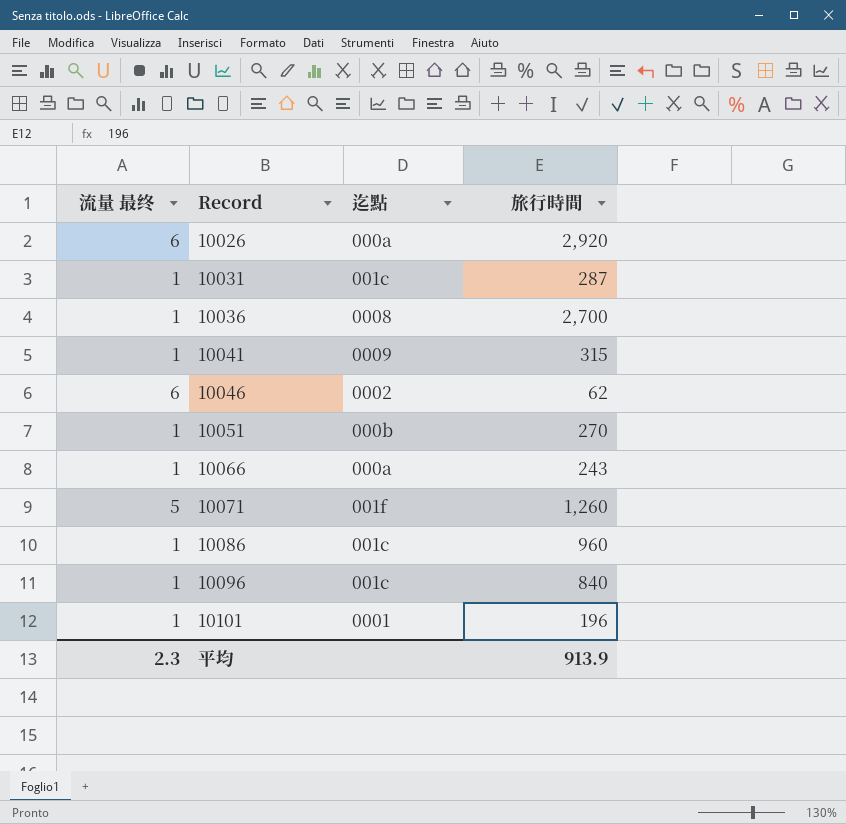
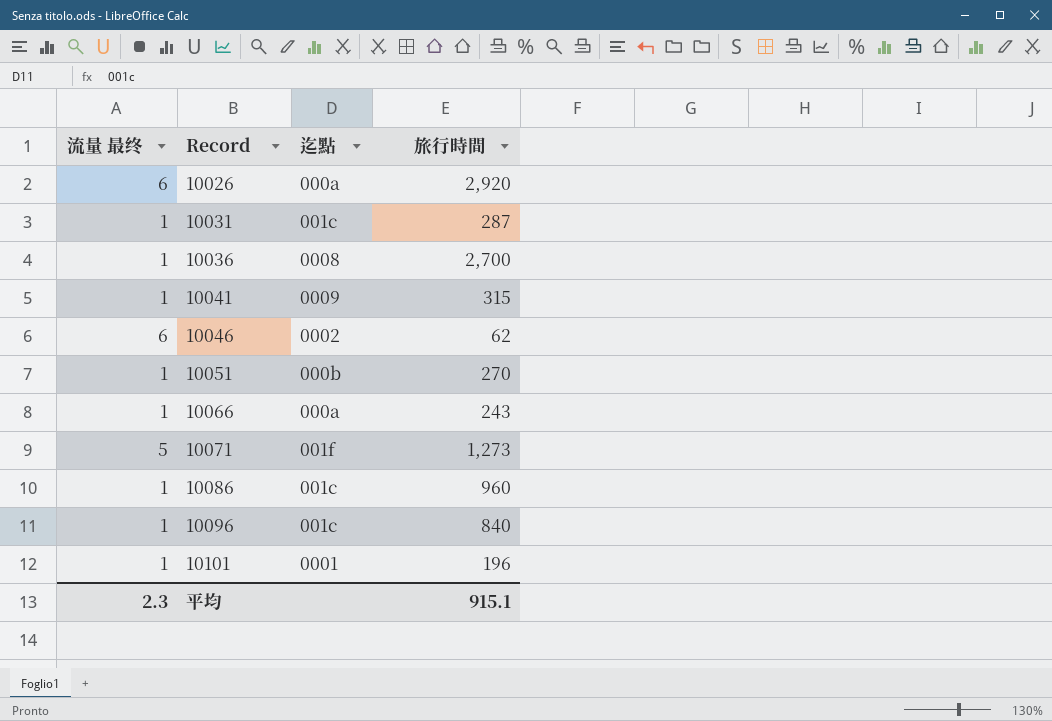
10071 | 旅行時間: 1,260 -> 1,273
平均 | 旅行時間: 913.9 -> 915.1

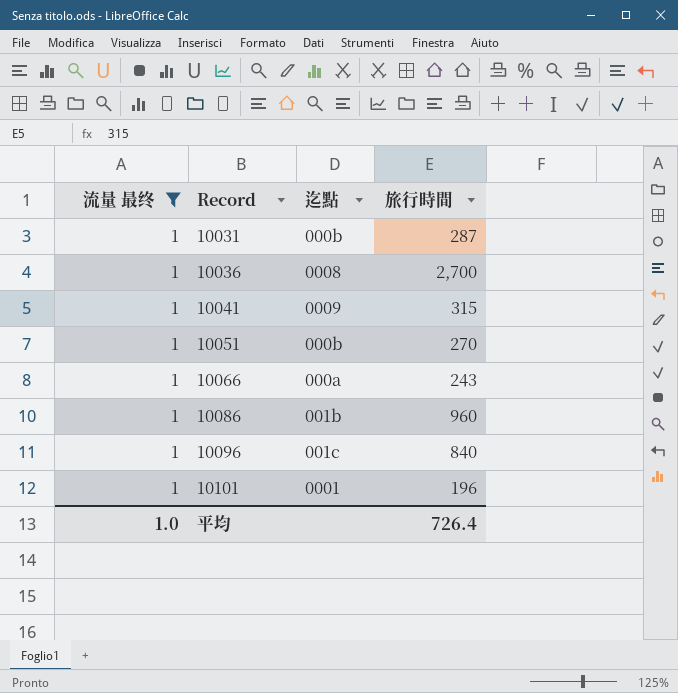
filter: none -> 流量 最终 = 1
10031 | 迄點: 001c -> 000b
10086 | 迄點: 001c -> 001b
平均 | 流量 最终: 2.3 -> 1.0
平均 | 旅行時間: 915.1 -> 726.4

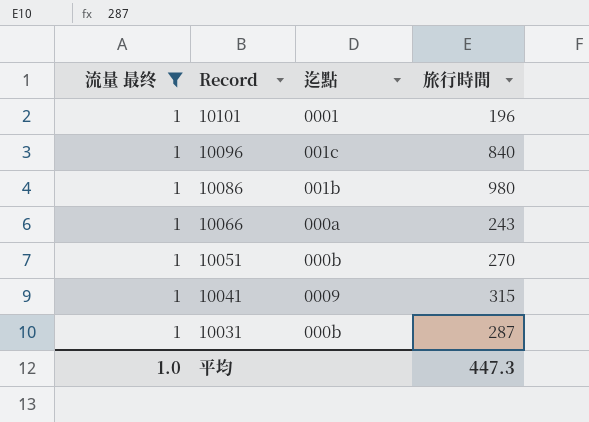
row order: Record ascending -> Record descending
row 10036: 1 | 0008 | 2,700 -> none
10086 | 旅行時間: 960 -> 980
平均 | 旅行時間: 726.4 -> 447.3

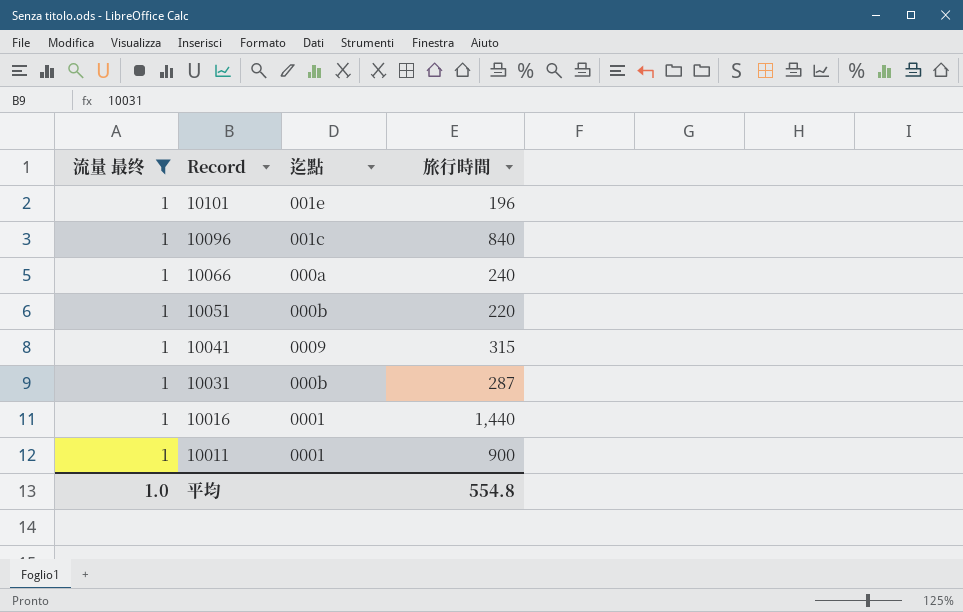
row 10086: 1 | 001b | 980 -> none
10101 | 迄點: 0001 -> 001e
10066 | 旅行時間: 243 -> 240
10051 | 旅行時間: 270 -> 220
row 10016: none -> 1 | 0001 | 1,440
row 10011: none -> 1 | 0001 | 900
平均 | 旅行時間: 447.3 -> 554.8

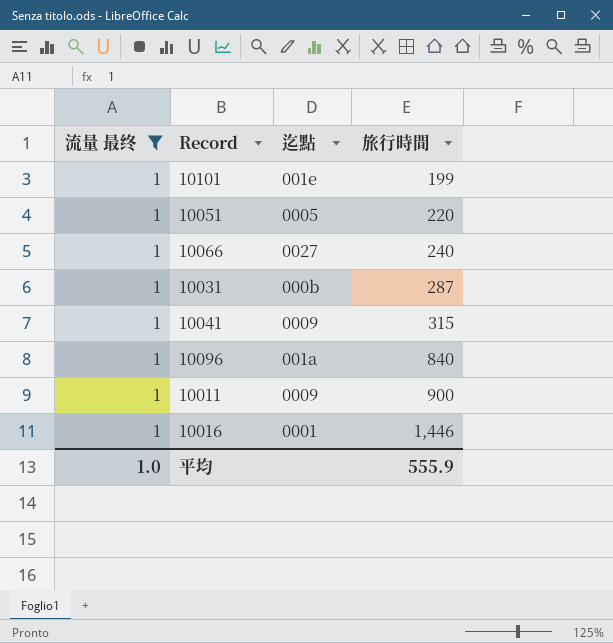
row order: Record descending -> 旅行時間 ascending
10101 | 旅行時間: 196 -> 199
10051 | 迄點: 000b -> 0005
10066 | 迄點: 000a -> 0027
10096 | 迄點: 001c -> 001a
10011 | 迄點: 0001 -> 0009
10016 | 旅行時間: 1,440 -> 1,446
平均 | 旅行時間: 554.8 -> 555.9

